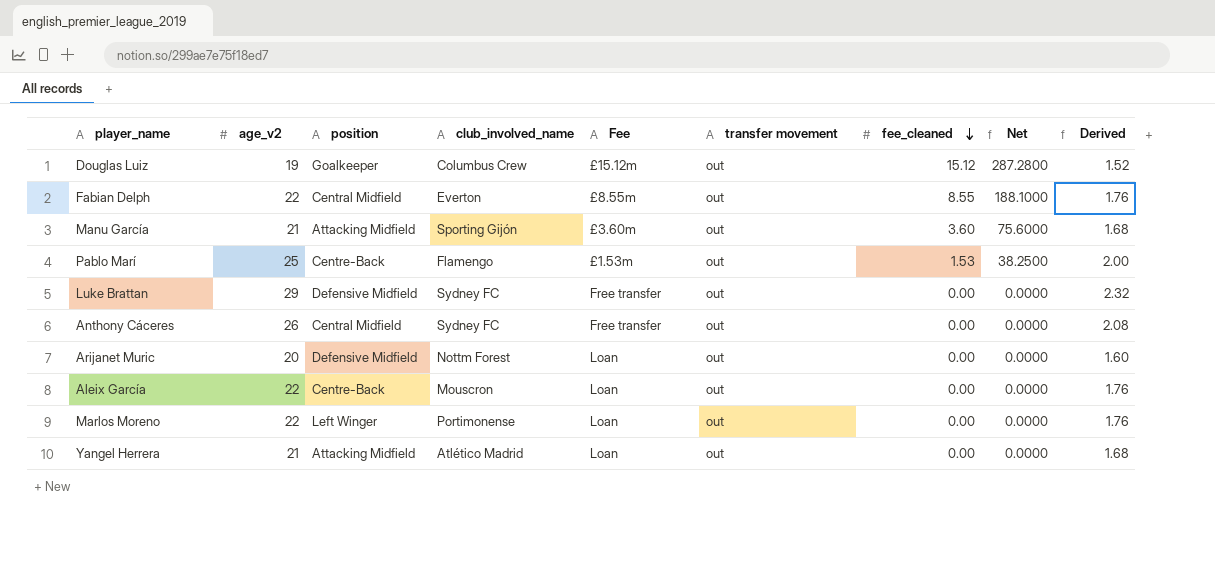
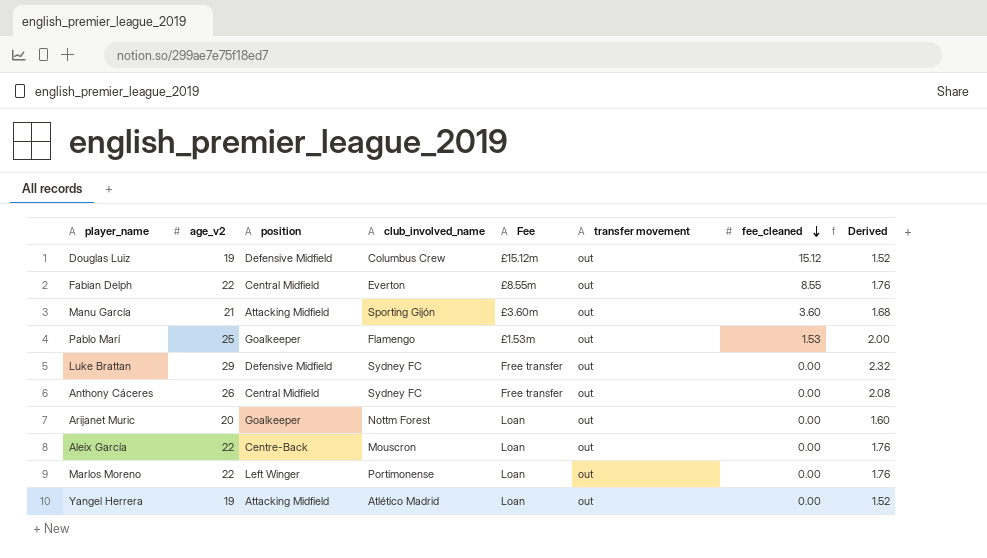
column Net | formula: [age_v2] * [fee_cleaned] -> none
Douglas Luiz | position: Goalkeeper -> Defensive Midfield
Pablo Marí | position: Centre-Back -> Goalkeeper
Arijanet Muric | position: Defensive Midfield -> Goalkeeper
Yangel Herrera | age_v2: 21 -> 19
Yangel Herrera | Derived: 1.68 -> 1.52

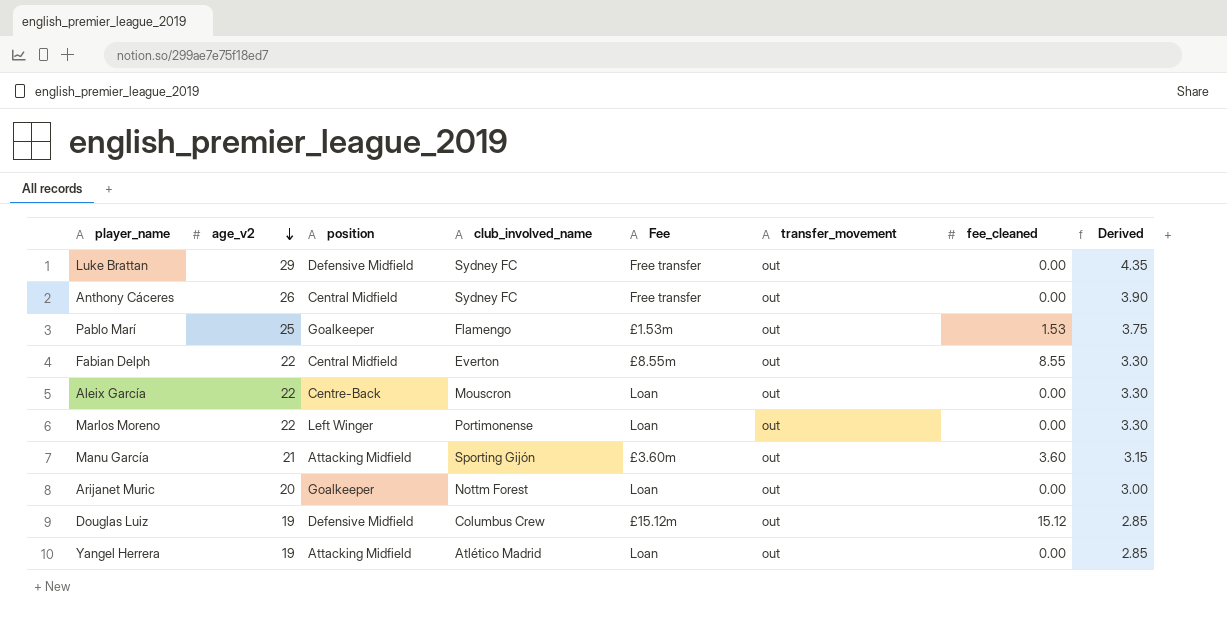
row order: fee_cleaned descending -> age_v2 descending
column name: transfer movement -> transfer_movement
column Derived | formula: [age_v2] * 0.08 -> [age_v2] * 0.15

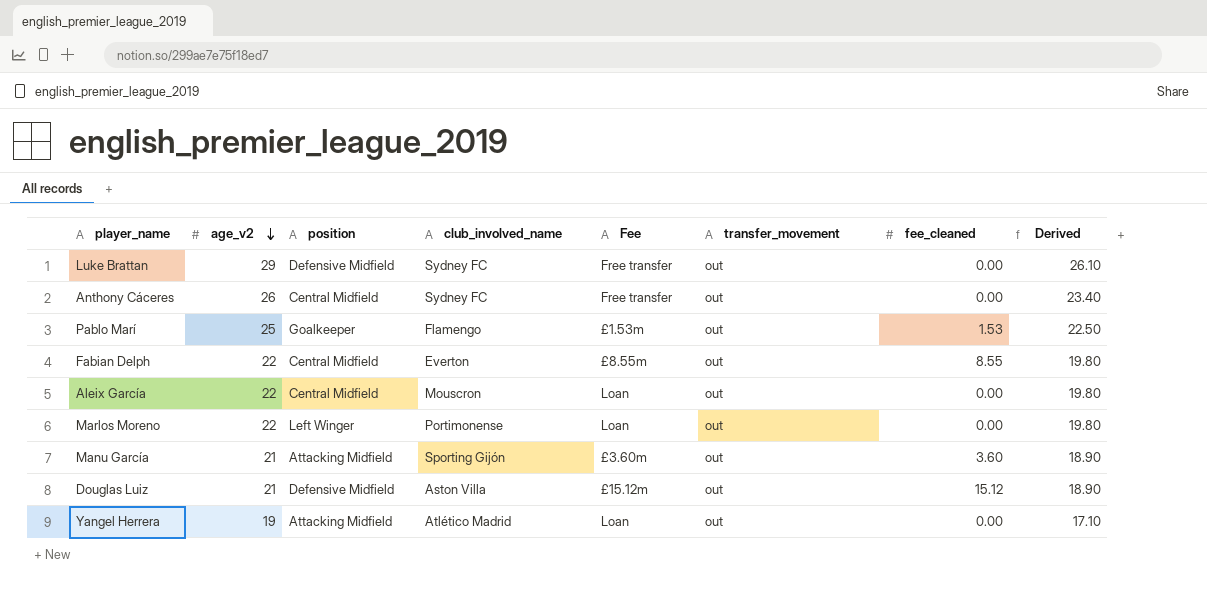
column Derived | formula: [age_v2] * 0.15 -> [age_v2] * 0.9
row Arijanet Muric: 20 | Goalkeeper | Nottm Forest | Loan | out | 0.00 | 3.00 -> none
Aleix García | position: Centre-Back -> Central Midfield
Douglas Luiz | age_v2: 19 -> 21
Douglas Luiz | club_involved_name: Columbus Crew -> Aston Villa

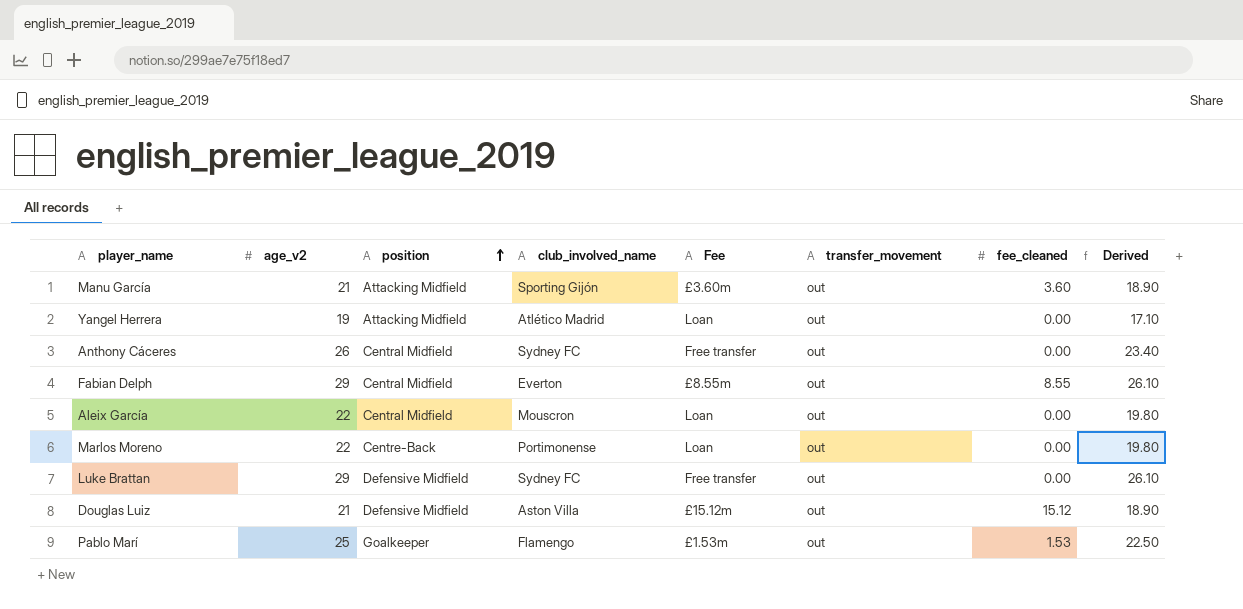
row order: age_v2 descending -> position ascending
Fabian Delph | age_v2: 22 -> 29
Fabian Delph | Derived: 19.80 -> 26.10
Marlos Moreno | position: Left Winger -> Centre-Back

